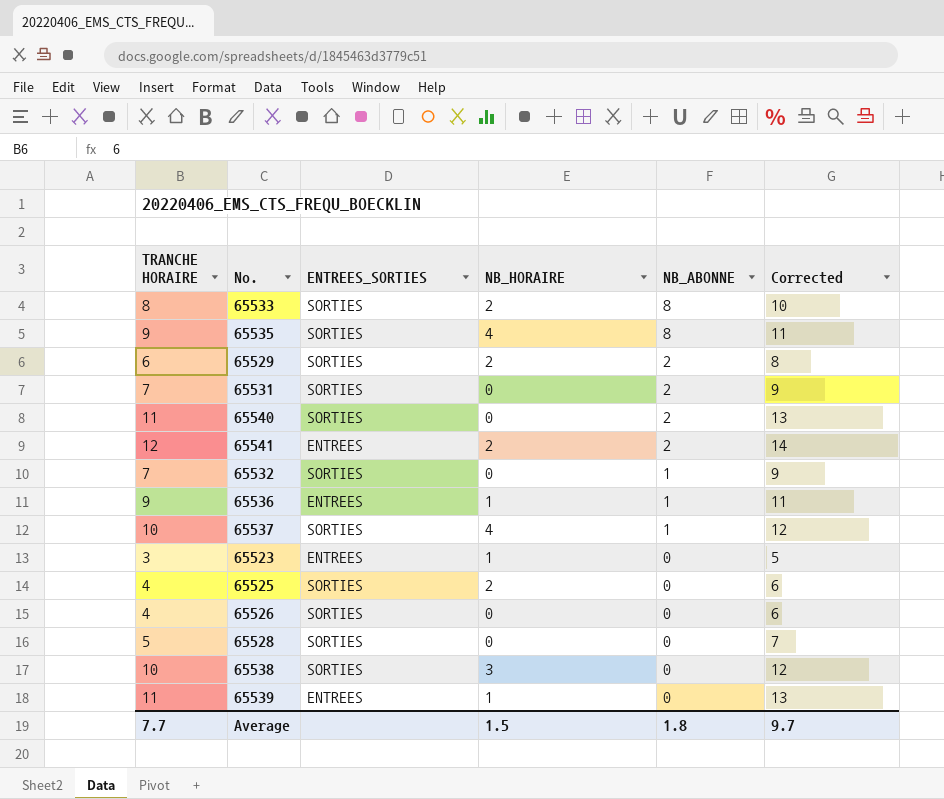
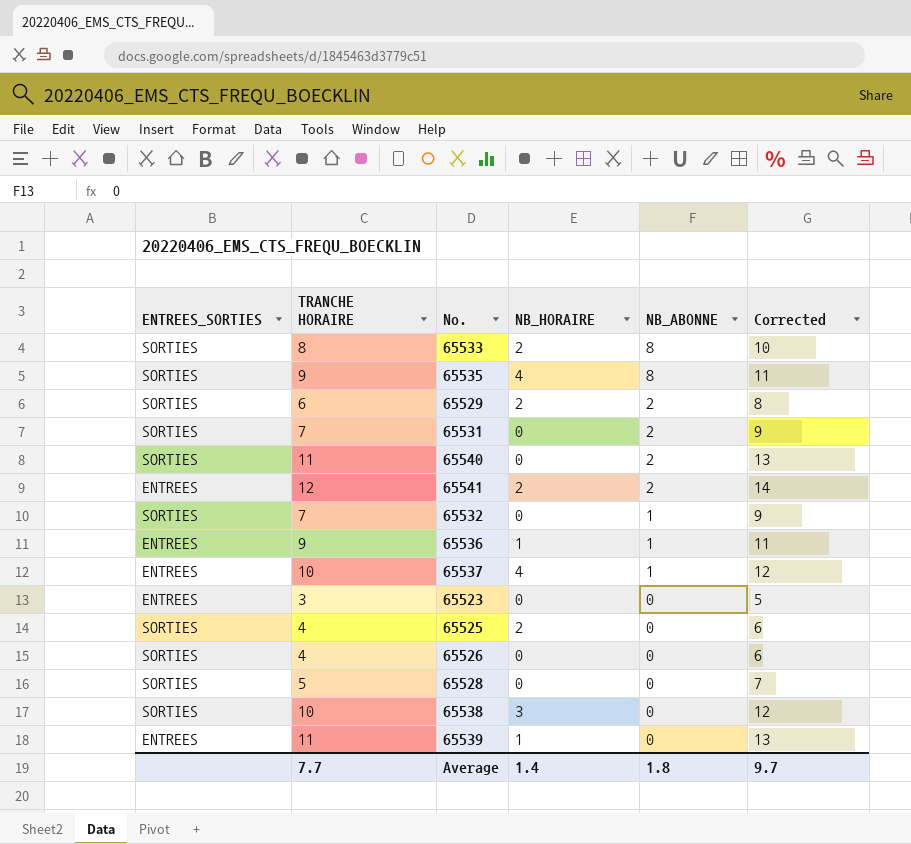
column ENTREES_SORTIES | position: 3 -> 1
65537 | ENTREES_SORTIES: SORTIES -> ENTREES
65523 | NB_HORAIRE: 1 -> 0
Average | NB_HORAIRE: 1.5 -> 1.4

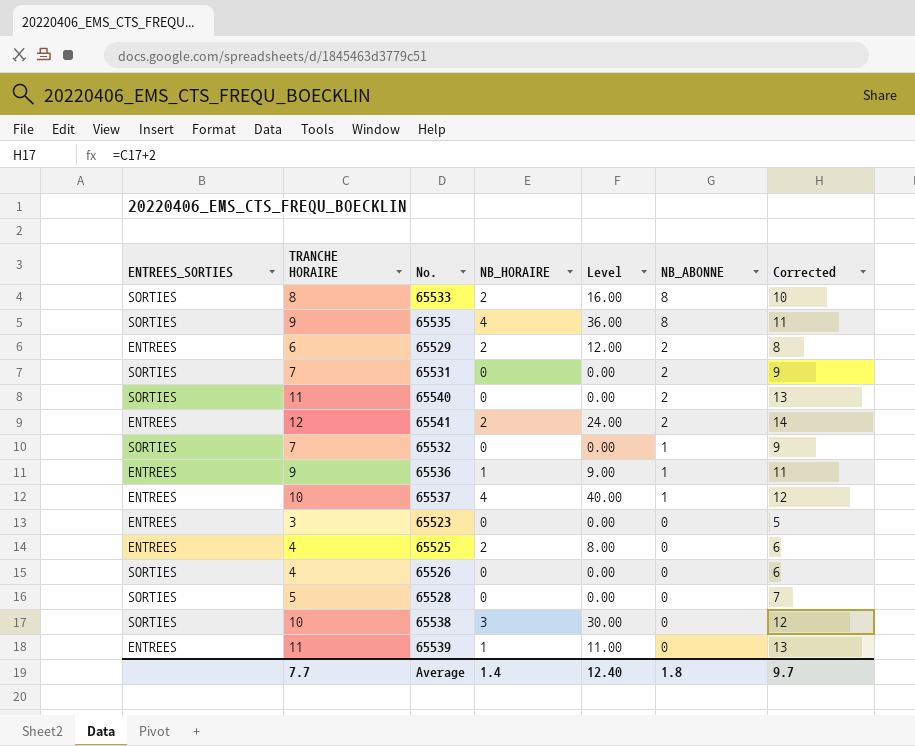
column Level | formula: none -> [TRANCHE HORAIRE] * [NB_HORAIRE]
65529 | ENTREES_SORTIES: SORTIES -> ENTREES
65525 | ENTREES_SORTIES: SORTIES -> ENTREES

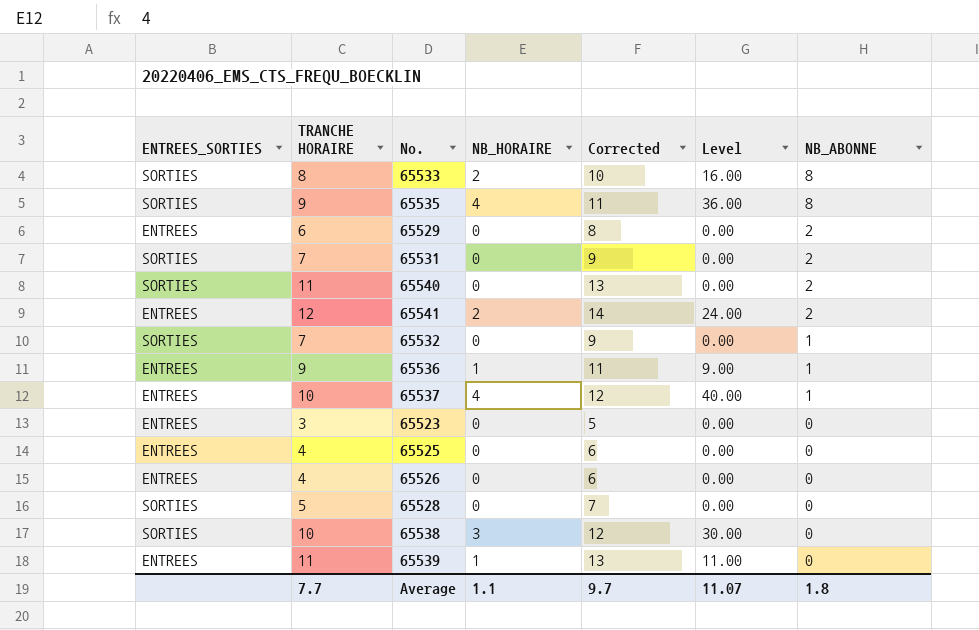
column Corrected | position: 7 -> 5
65529 | NB_HORAIRE: 2 -> 0
65529 | Level: 12.00 -> 0.00
65525 | NB_HORAIRE: 2 -> 0
65525 | Level: 8.00 -> 0.00
65526 | ENTREES_SORTIES: SORTIES -> ENTREES
Average | NB_HORAIRE: 1.4 -> 1.1
Average | Level: 12.40 -> 11.07

